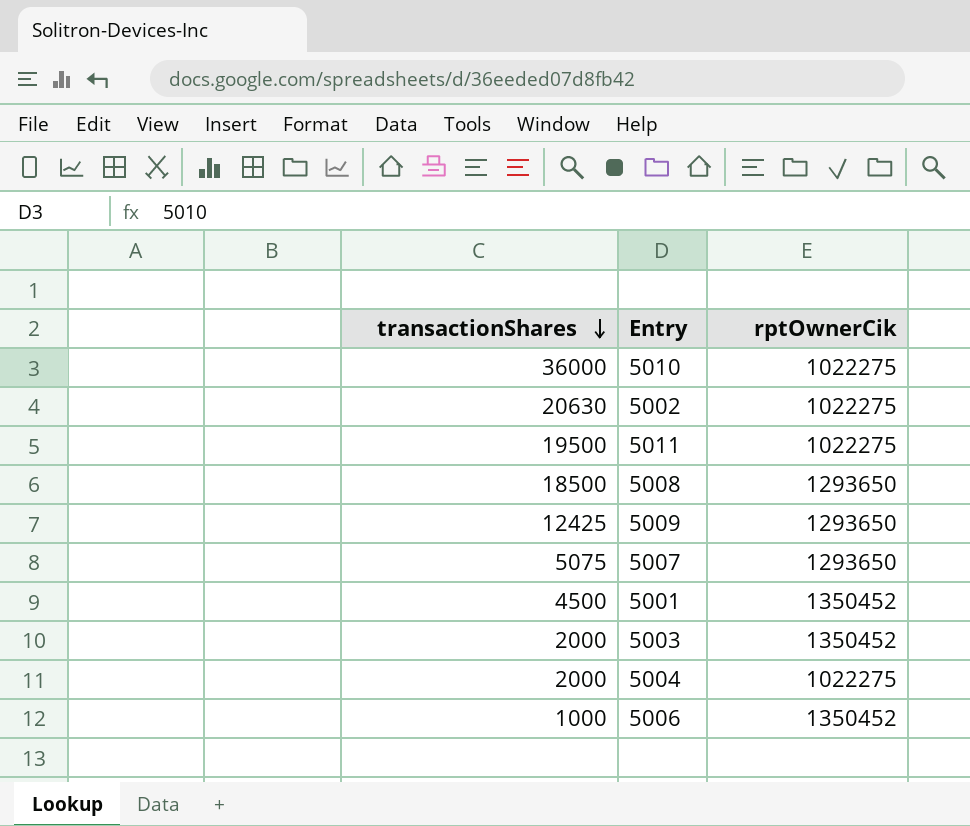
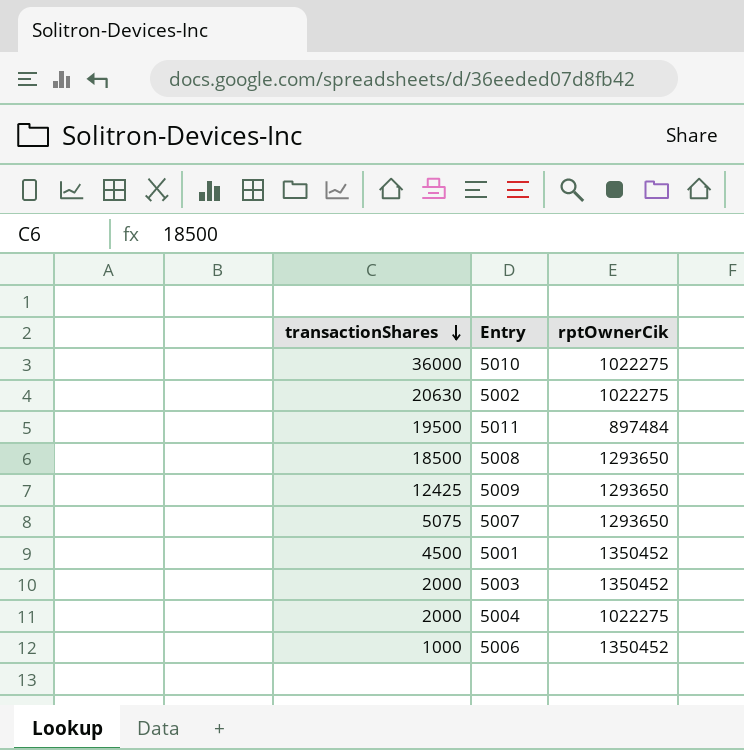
5011 | rptOwnerCik: 1022275 -> 897484

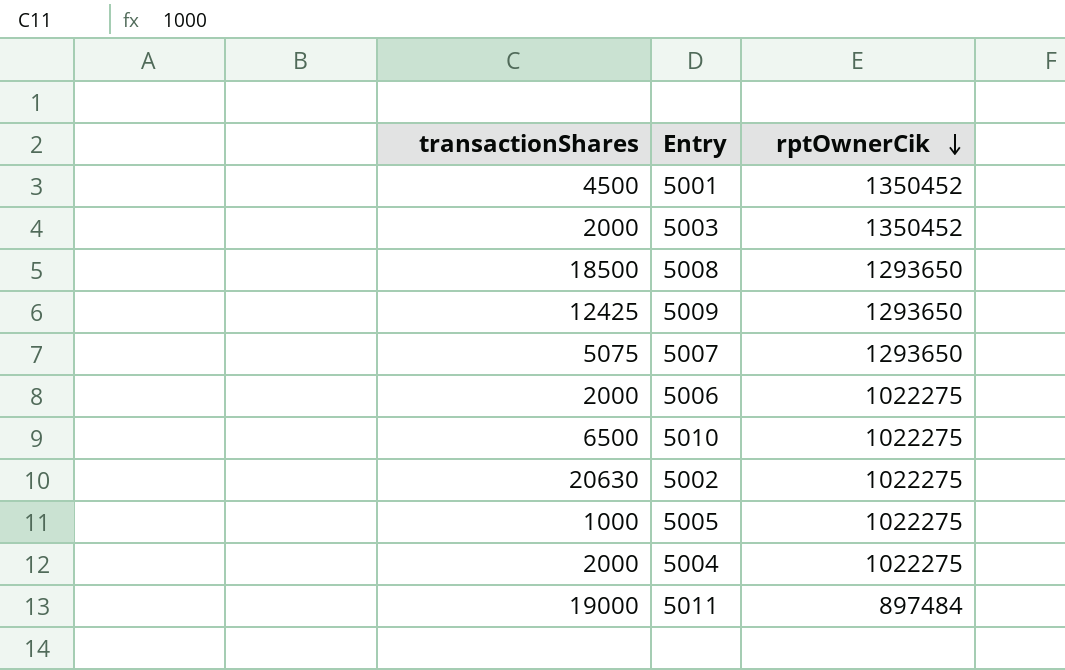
row order: transactionShares descending -> rptOwnerCik descending
5006 | transactionShares: 1000 -> 2000
5006 | rptOwnerCik: 1350452 -> 1022275
5010 | transactionShares: 36000 -> 6500
row 5005: none -> 1000 | 1022275
5011 | transactionShares: 19500 -> 19000

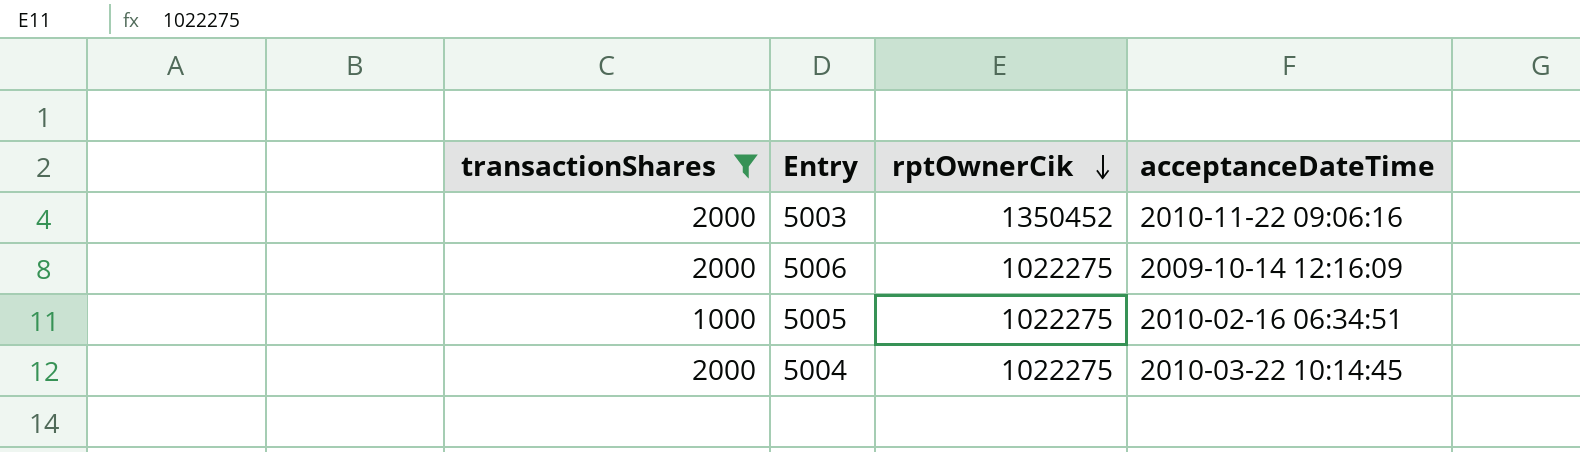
filter: none -> transactionShares <= 2000
column acceptanceDateTime | position: none -> 4

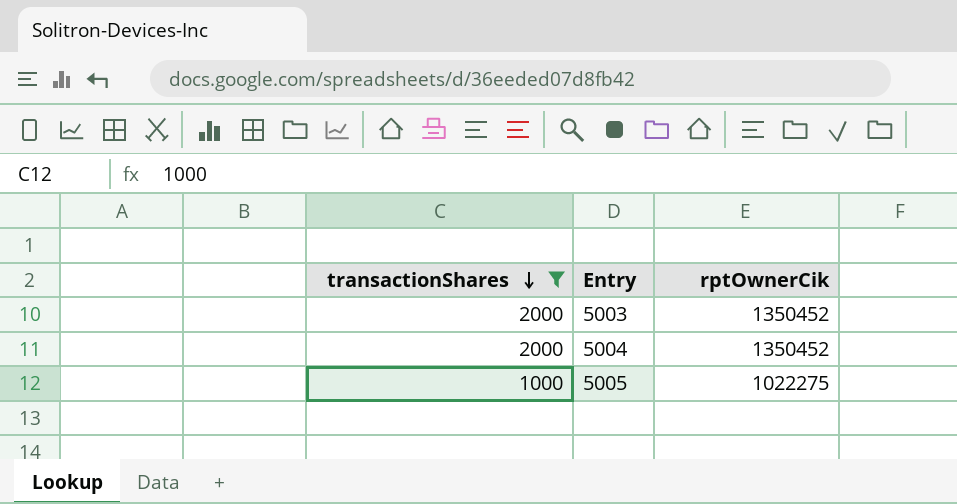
row order: rptOwnerCik descending -> transactionShares descending
column acceptanceDateTime | position: 4 -> none
row 5006: 2000 | 1022275 | 2009-10-14 12:16:09 -> none
5004 | rptOwnerCik: 1022275 -> 1350452

